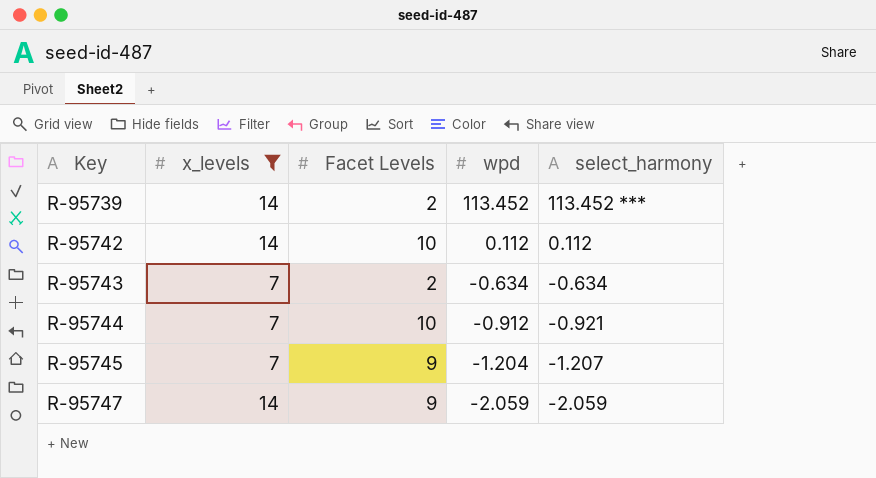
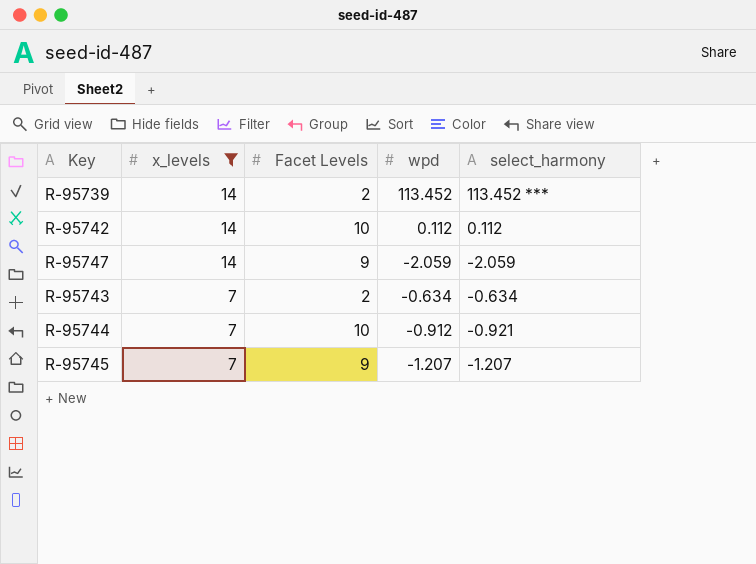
row order: Key ascending -> x_levels descending
R-95745 | wpd: -1.204 -> -1.207

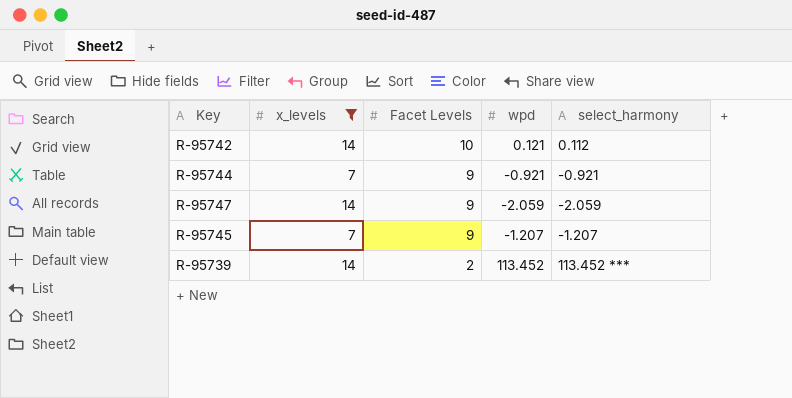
row order: x_levels descending -> Facet Levels descending
row R-95743: 7 | 2 | -0.634 | -0.634 -> none
R-95742 | wpd: 0.112 -> 0.121
R-95744 | Facet Levels: 10 -> 9
R-95744 | wpd: -0.912 -> -0.921

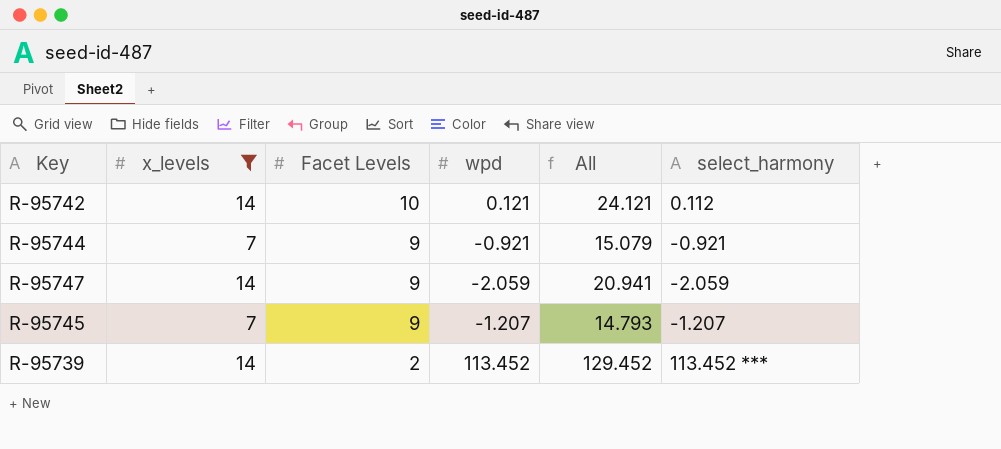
column All | formula: none -> [x_levels] + [Facet Levels] + [wpd]

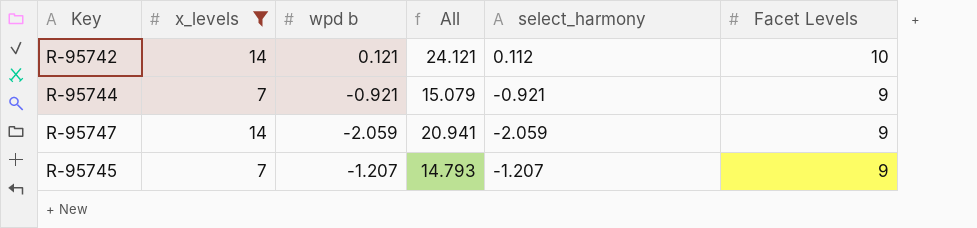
column name: wpd -> wpd b
column Facet Levels | position: 3 -> 6
row R-95739: 14 | 2 | 113.452 | 129.452 | 113.452 *** -> none

